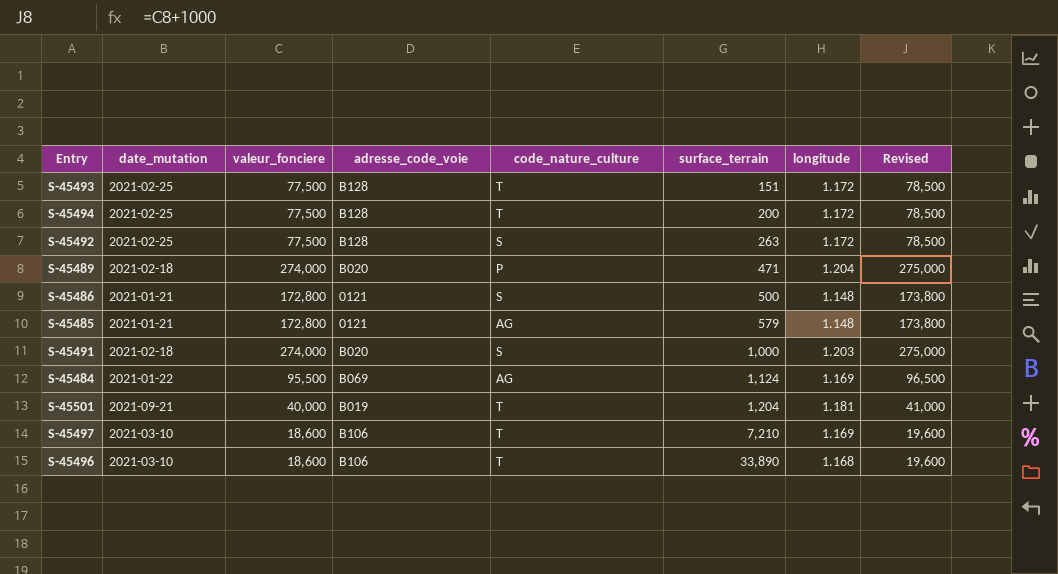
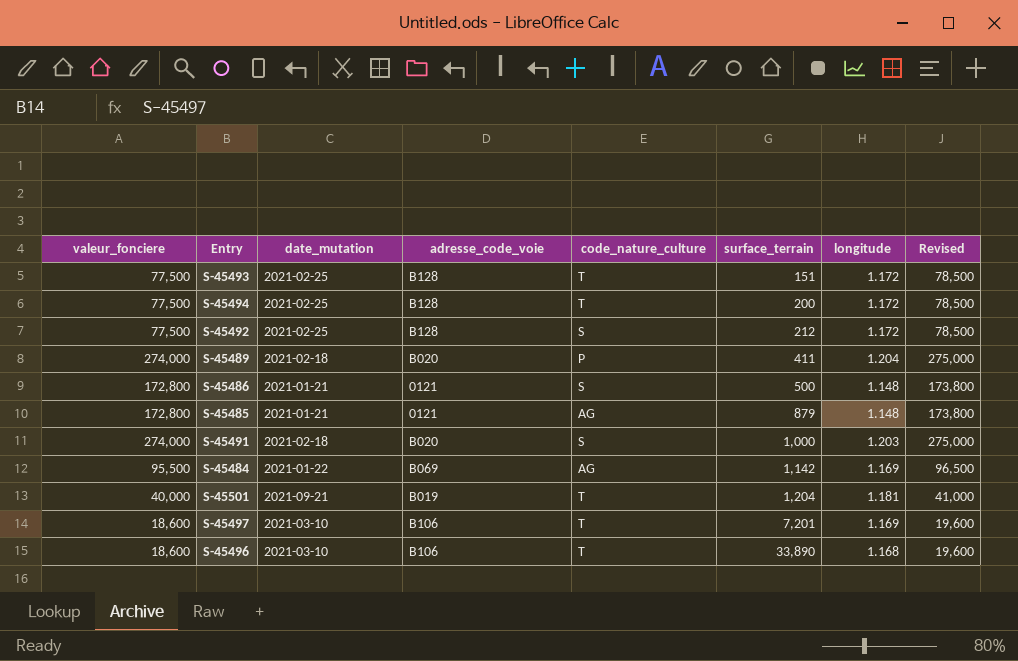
column valeur_fonciere | position: 3 -> 1
S-45492 | surface_terrain: 263 -> 212
S-45489 | surface_terrain: 471 -> 411
S-45485 | surface_terrain: 579 -> 879
S-45484 | surface_terrain: 1,124 -> 1,142
S-45497 | surface_terrain: 7,210 -> 7,201

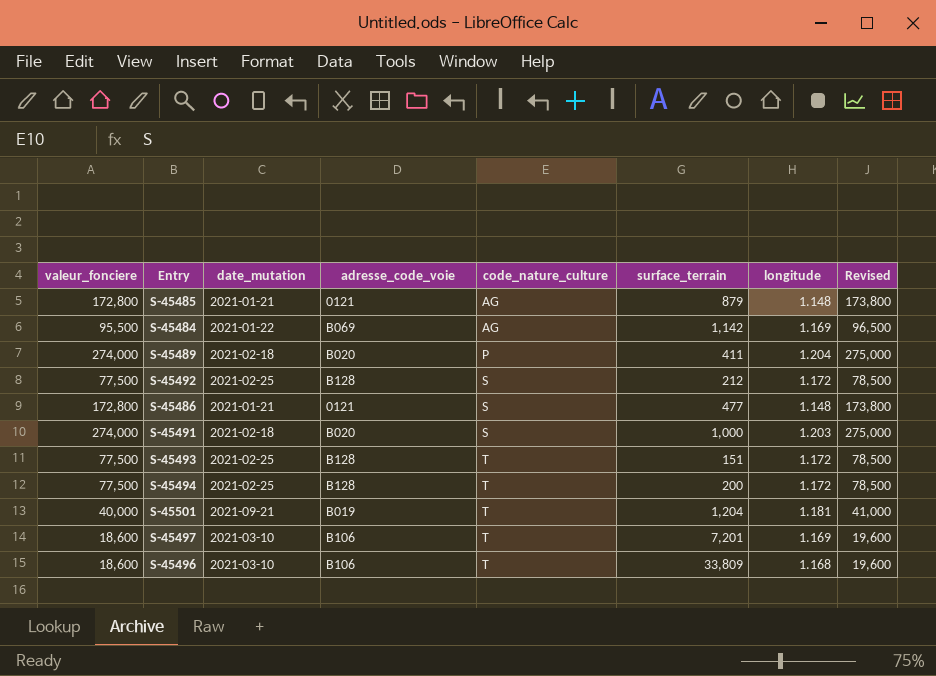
row order: surface_terrain ascending -> code_nature_culture ascending
S-45486 | surface_terrain: 500 -> 477
S-45496 | surface_terrain: 33,890 -> 33,809

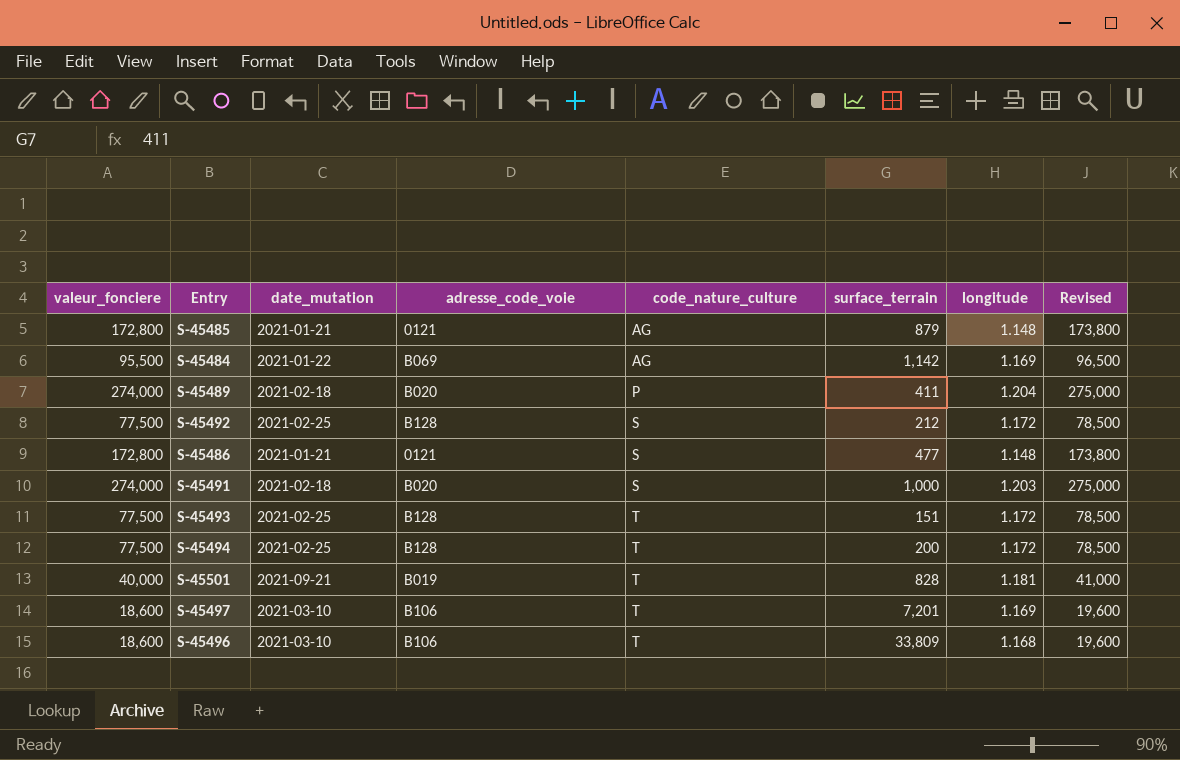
S-45501 | surface_terrain: 1,204 -> 828

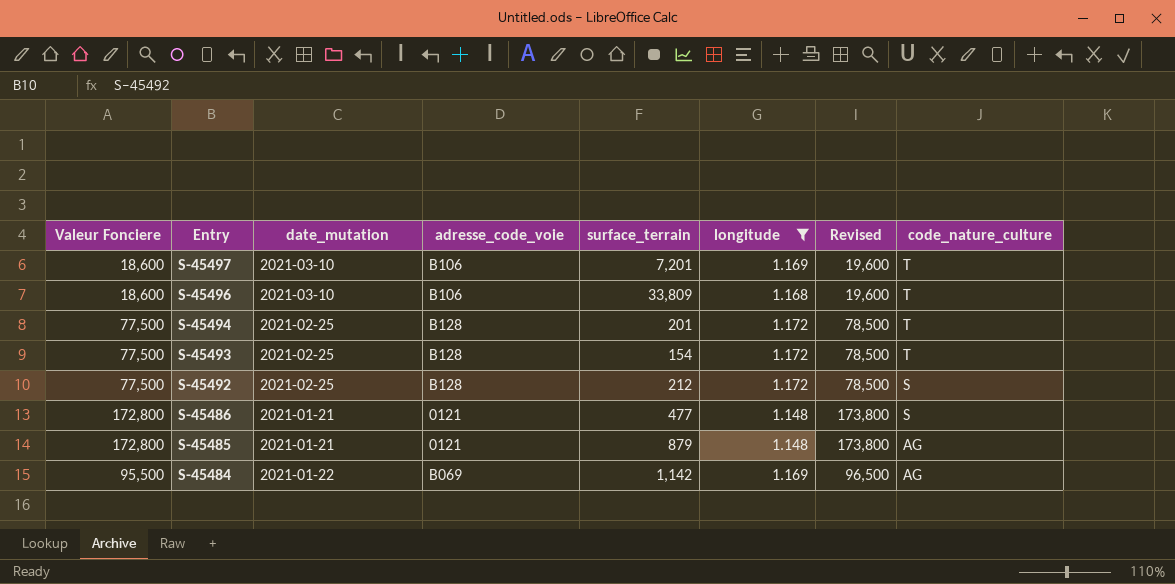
filter: none -> longitude <= 1.172
row order: code_nature_culture ascending -> Entry descending
column name: valeur_fonciere -> Valeur Fonciere
column code_nature_culture | position: 5 -> 8
S-45494 | surface_terrain: 200 -> 201
S-45493 | surface_terrain: 151 -> 154

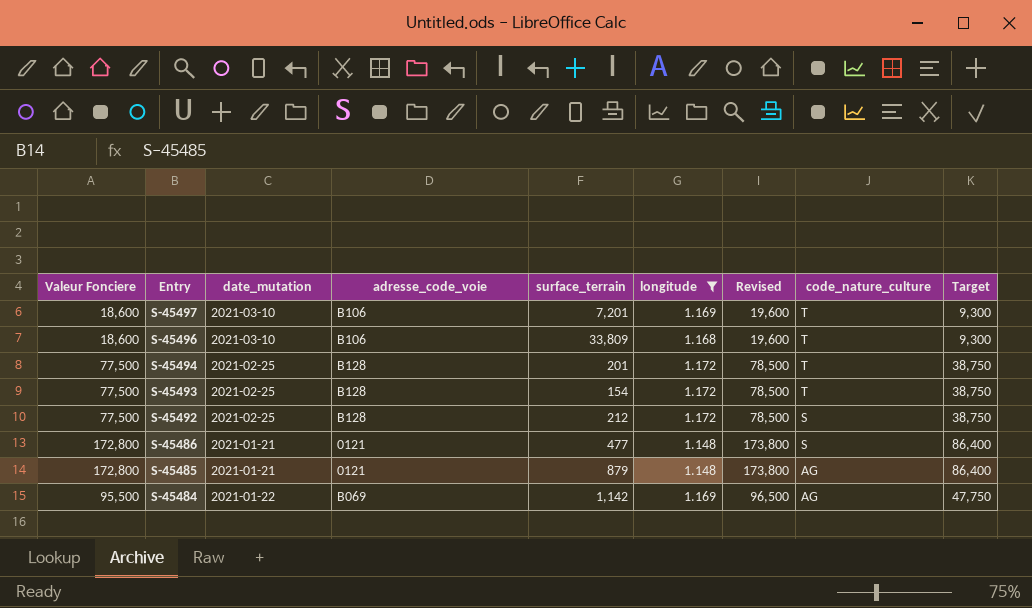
column Target | formula: none -> [Valeur Fonciere] * 0.5

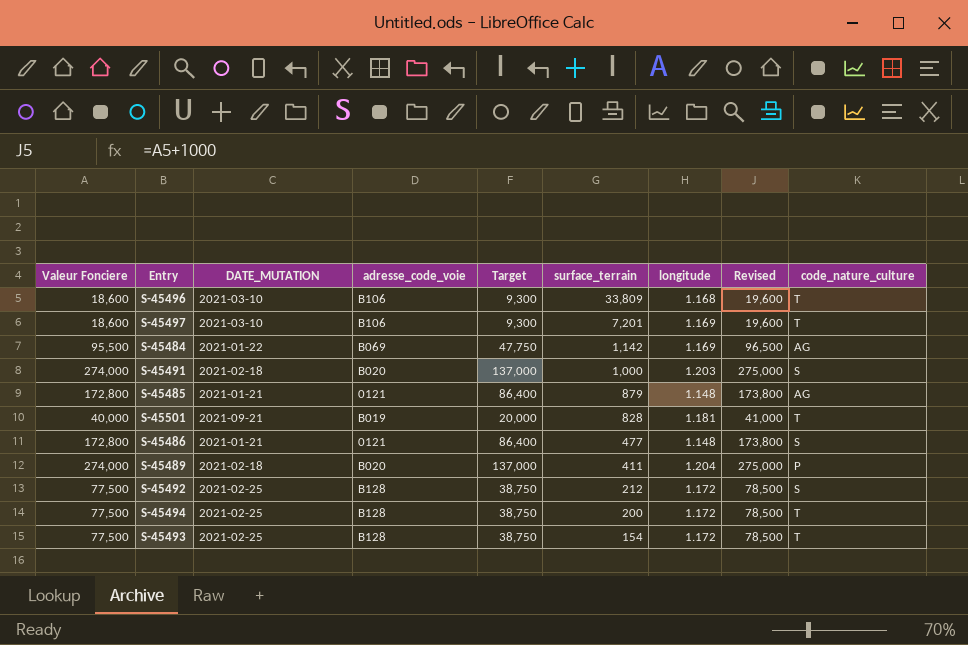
filter: longitude <= 1.172 -> none
row order: Entry descending -> surface_terrain descending
column name: date_mutation -> DATE_MUTATION
column Target | position: 9 -> 5
S-45494 | surface_terrain: 201 -> 200

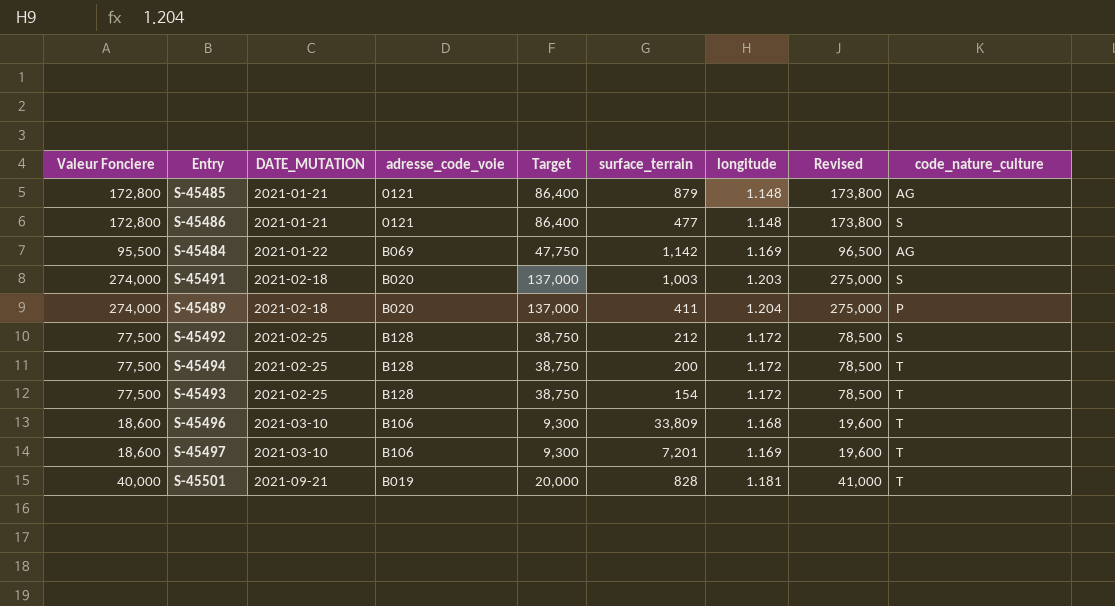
row order: surface_terrain descending -> DATE_MUTATION ascending
S-45491 | surface_terrain: 1,000 -> 1,003

